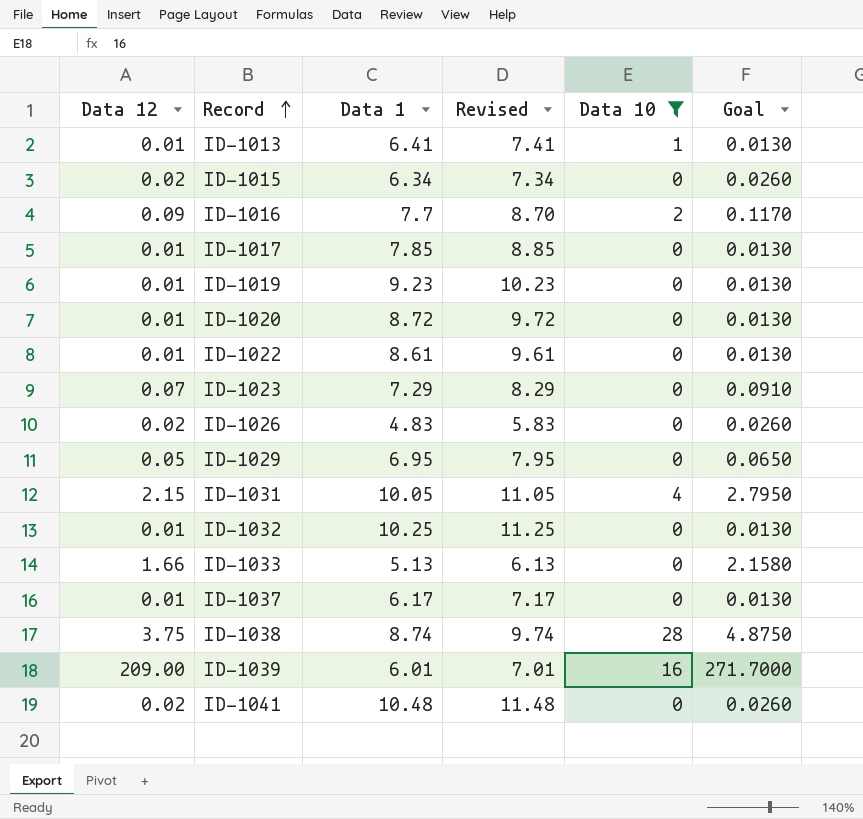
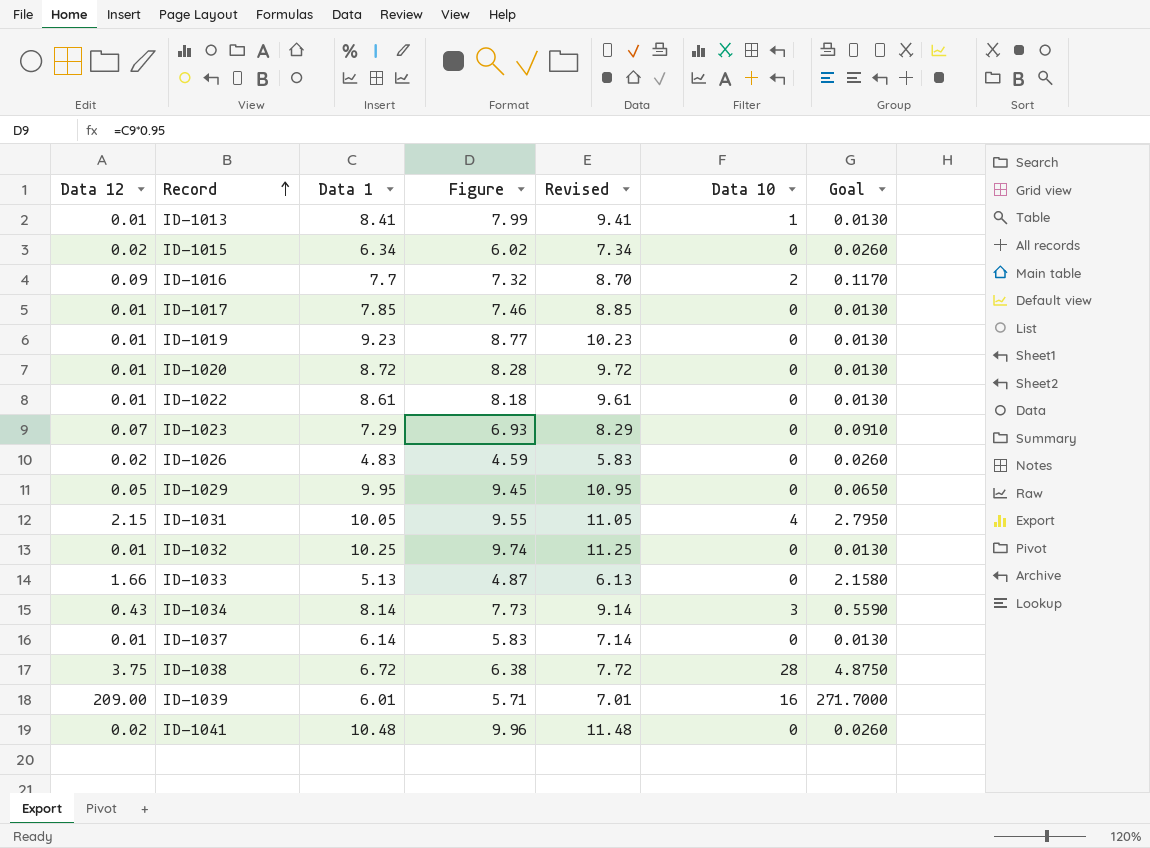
filter: Data 10 != 3 -> none
column Figure | formula: none -> [Data 1] * 0.95
ID-1013 | Data 1: 6.41 -> 8.41
ID-1013 | Revised: 7.41 -> 9.41
ID-1029 | Data 1: 6.95 -> 9.95
ID-1029 | Revised: 7.95 -> 10.95
ID-1037 | Data 1: 6.17 -> 6.14
ID-1037 | Revised: 7.17 -> 7.14
ID-1038 | Data 1: 8.74 -> 6.72
ID-1038 | Revised: 9.74 -> 7.72

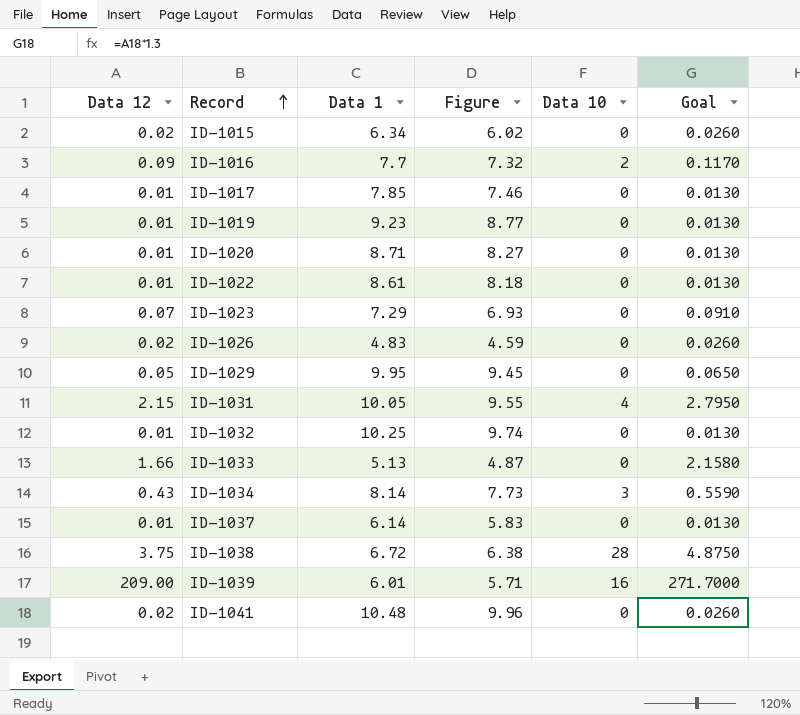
column Revised | formula: [Data 1] + 1 -> none
row ID-1013: 0.01 | 8.41 | 7.99 | 9.41 | 1 | 0.0130 -> none
ID-1020 | Data 1: 8.72 -> 8.71
ID-1020 | Figure: 8.28 -> 8.27

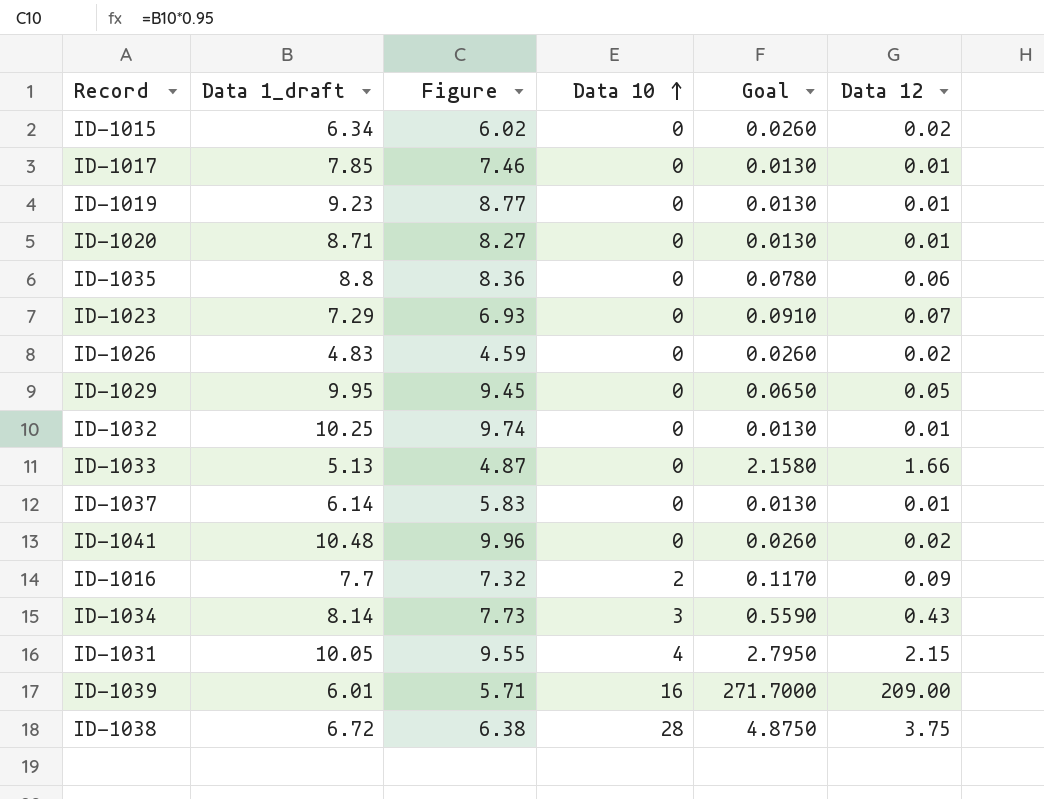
row order: Record ascending -> Data 10 ascending
column name: Data 1 -> Data 1_draft
column Data 12 | position: 1 -> 6
row ID-1022: 0.01 | 8.61 | 8.18 | 0 | 0.0130 -> none
row ID-1035: none -> 8.8 | 8.36 | 0 | 0.0780 | 0.06

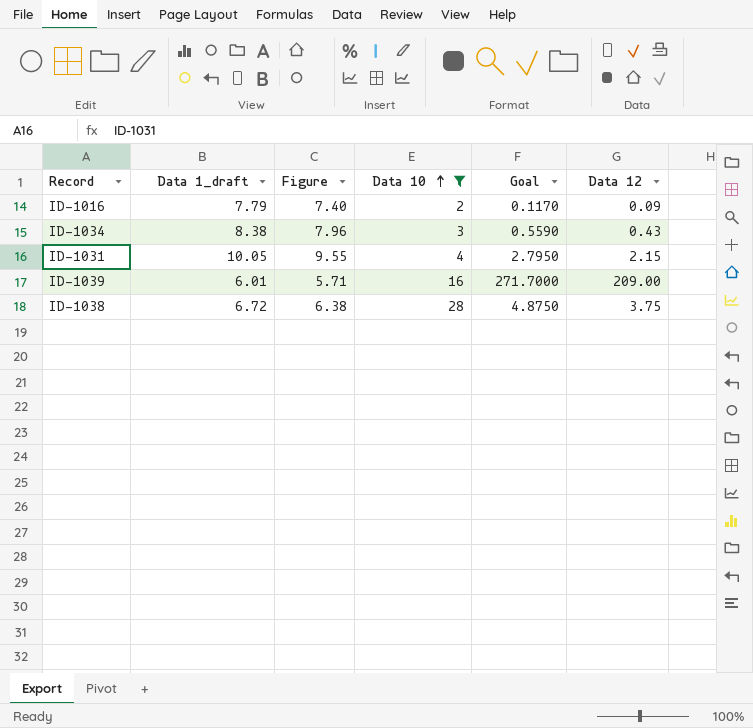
filter: none -> Data 10 != 0
ID-1016 | Data 1_draft: 7.7 -> 7.79
ID-1016 | Figure: 7.32 -> 7.40
ID-1034 | Data 1_draft: 8.14 -> 8.38
ID-1034 | Figure: 7.73 -> 7.96

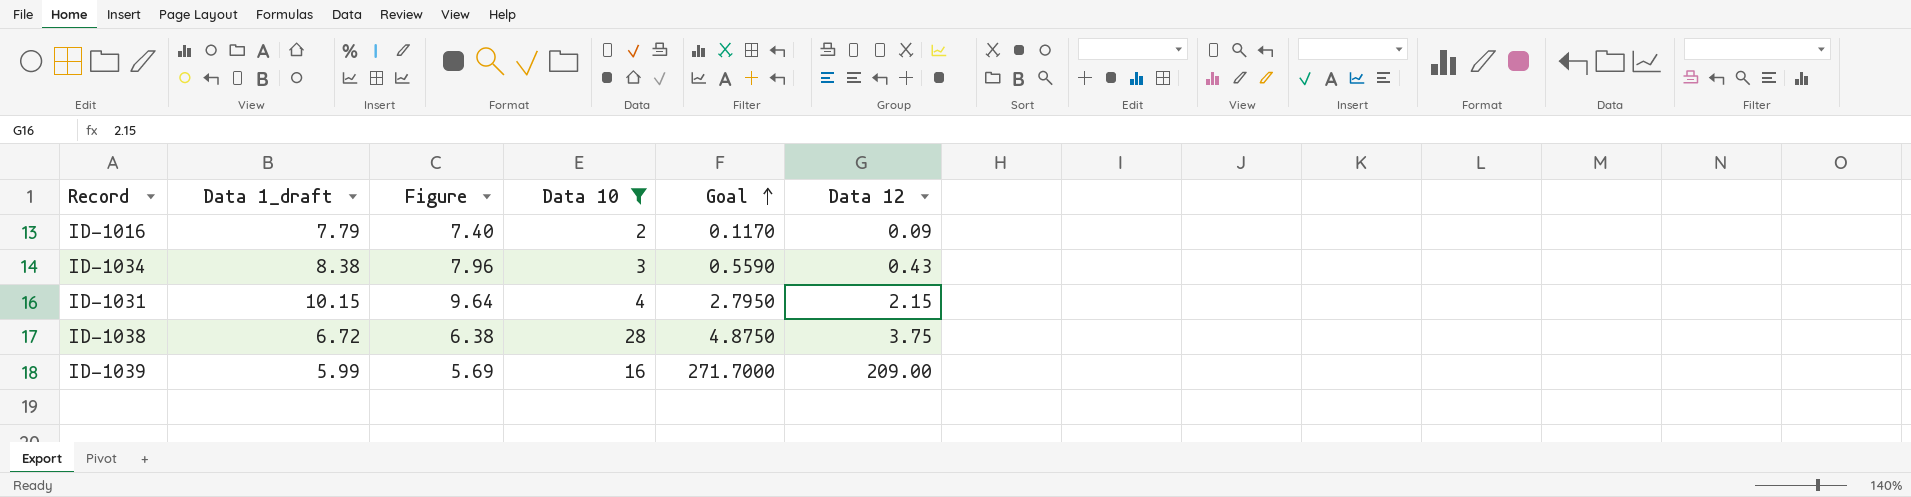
row order: Data 10 ascending -> Goal ascending
ID-1031 | Data 1_draft: 10.05 -> 10.15
ID-1031 | Figure: 9.55 -> 9.64
ID-1039 | Data 1_draft: 6.01 -> 5.99
ID-1039 | Figure: 5.71 -> 5.69

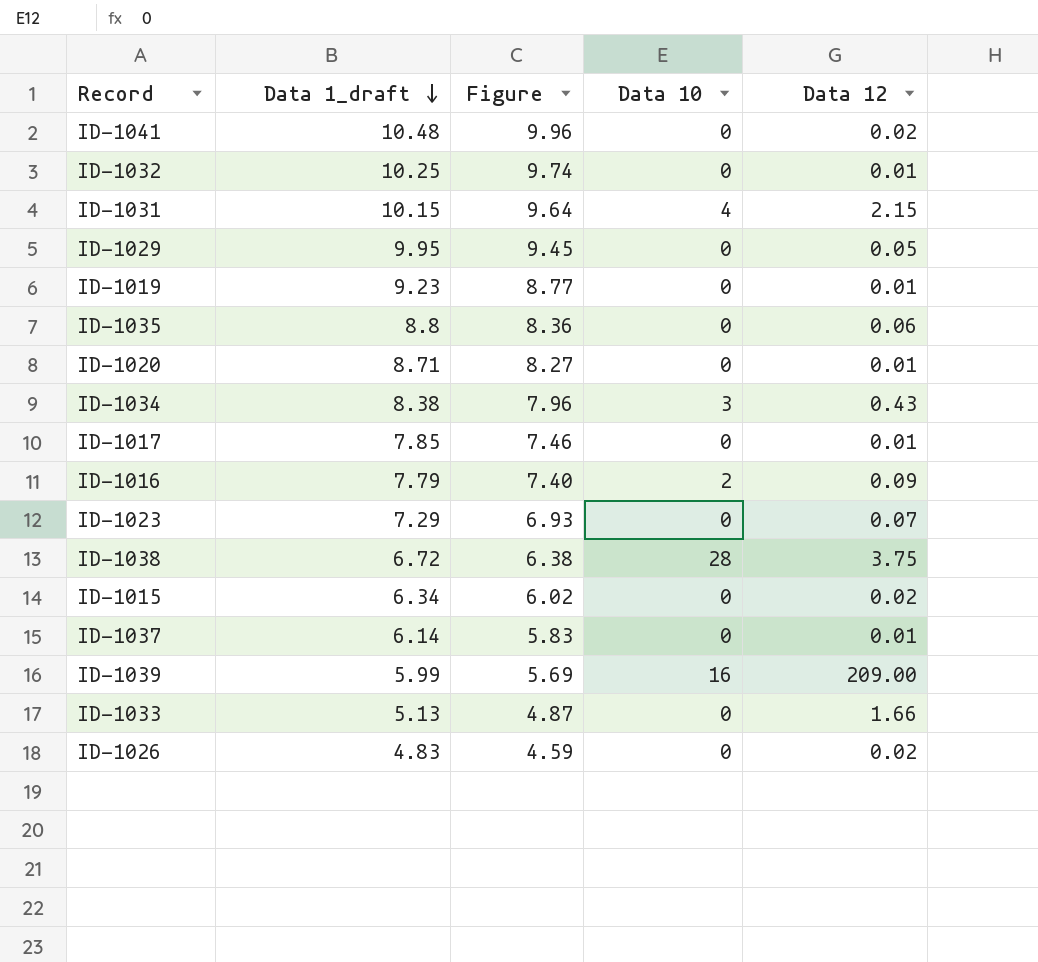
filter: Data 10 != 0 -> none
row order: Goal ascending -> Data 1_draft descending
column Goal | formula: [Data 12] * 1.3 -> none

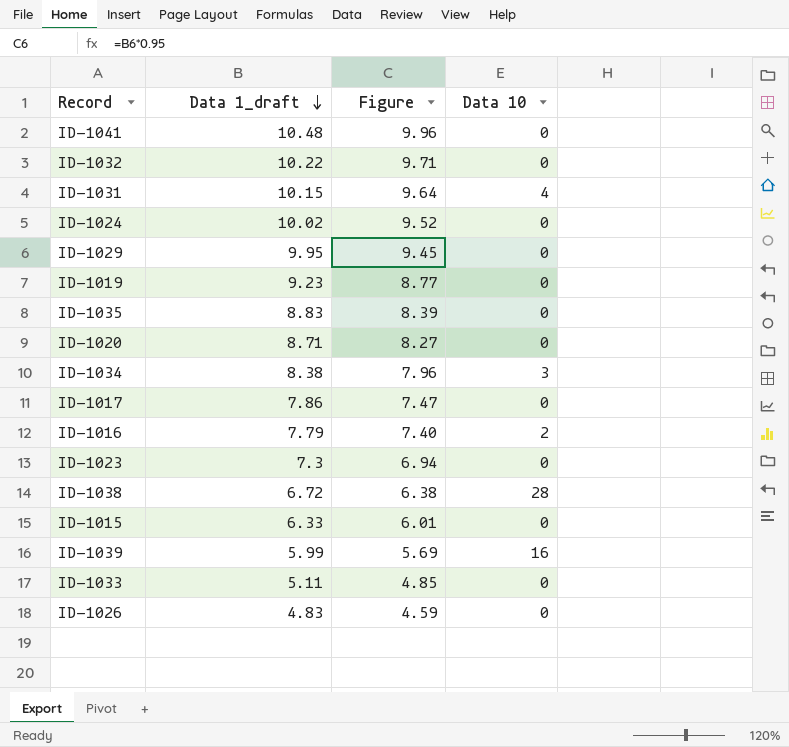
column Data 12 | position: 5 -> none
row ID-1037: 6.14 | 5.83 | 0 | 0.01 -> none
ID-1032 | Data 1_draft: 10.25 -> 10.22
ID-1032 | Figure: 9.74 -> 9.71
row ID-1024: none -> 10.02 | 9.52 | 0
ID-1035 | Data 1_draft: 8.8 -> 8.83
ID-1035 | Figure: 8.36 -> 8.39
ID-1017 | Data 1_draft: 7.85 -> 7.86
ID-1017 | Figure: 7.46 -> 7.47
ID-1023 | Data 1_draft: 7.29 -> 7.3
ID-1023 | Figure: 6.93 -> 6.94
ID-1015 | Data 1_draft: 6.34 -> 6.33
ID-1015 | Figure: 6.02 -> 6.01
ID-1033 | Data 1_draft: 5.13 -> 5.11
ID-1033 | Figure: 4.87 -> 4.85

